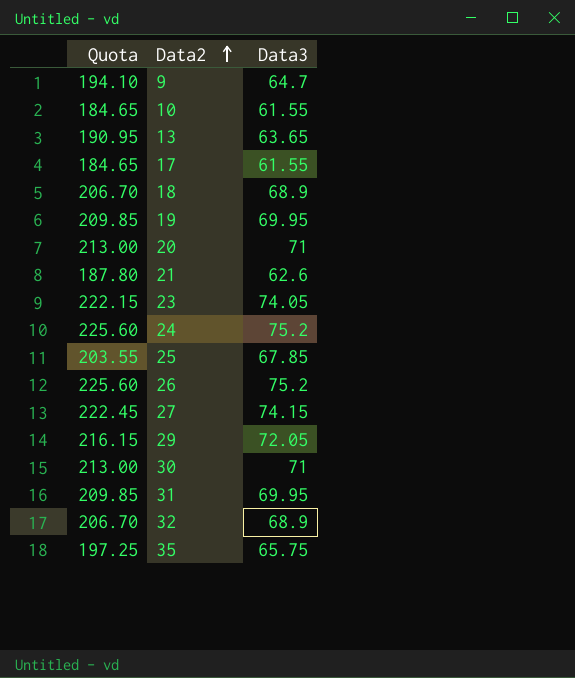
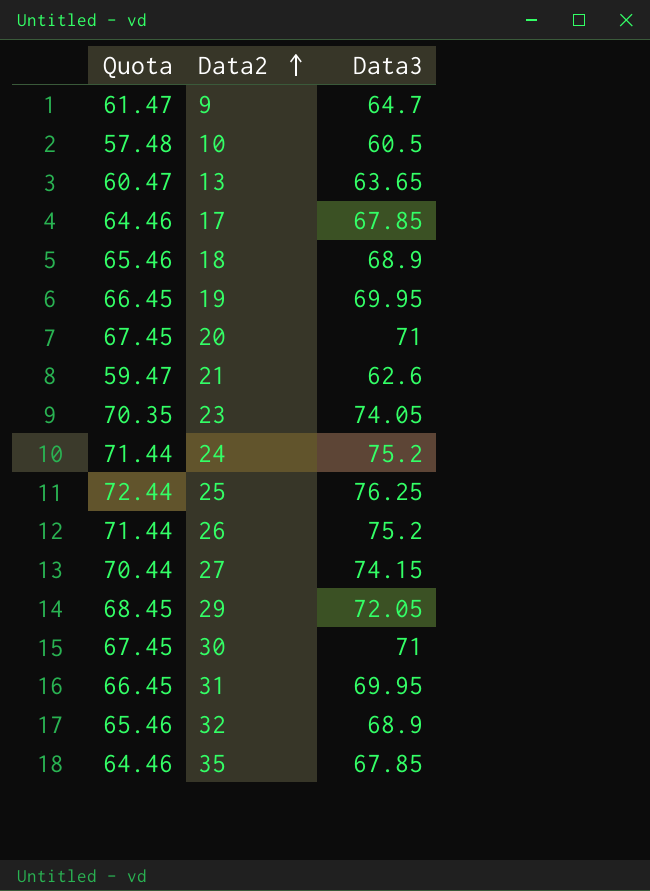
column Quota | formula: [Data3] * 3 -> [Data3] * 0.95
10 | Data3: 61.55 -> 60.5
17 | Data3: 61.55 -> 67.85
25 | Data3: 67.85 -> 76.25
35 | Data3: 65.75 -> 67.85

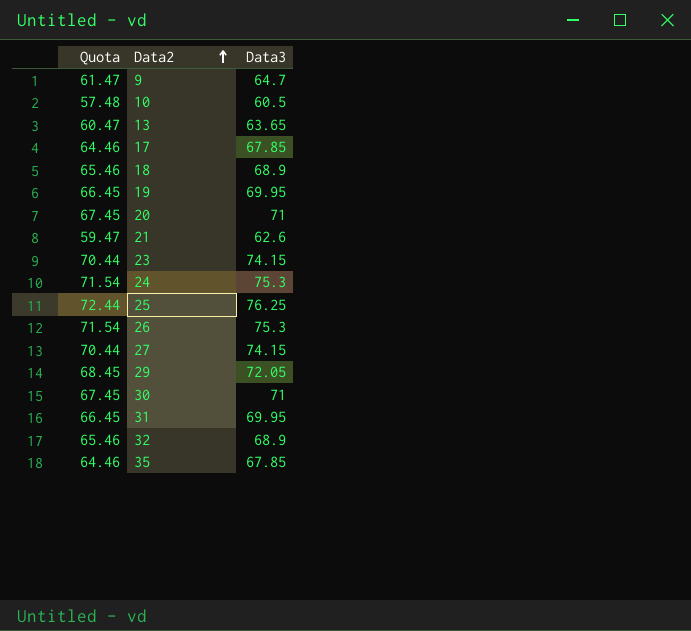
23 | Quota: 70.35 -> 70.44
23 | Data3: 74.05 -> 74.15
24 | Quota: 71.44 -> 71.54
24 | Data3: 75.2 -> 75.3
26 | Quota: 71.44 -> 71.54
26 | Data3: 75.2 -> 75.3

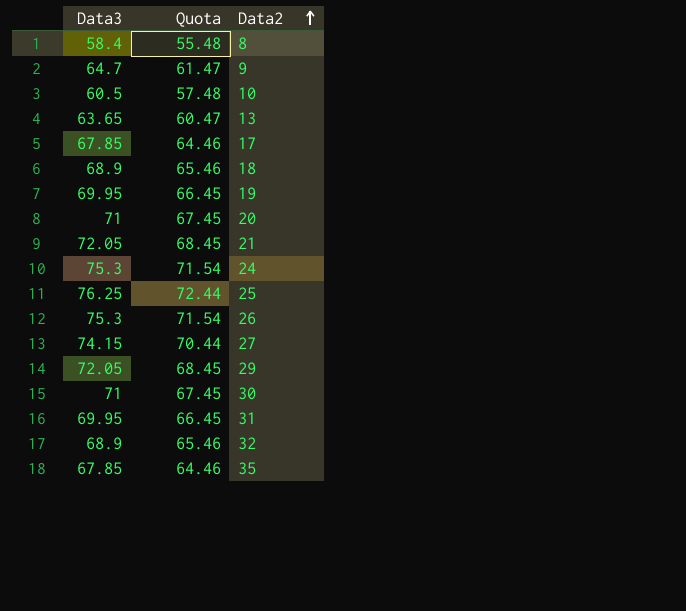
column Data3 | position: 3 -> 1
row 23: 70.44 | 74.15 -> none
row 8: none -> 58.4 | 55.48
21 | Data3: 62.6 -> 72.05
21 | Quota: 59.47 -> 68.45

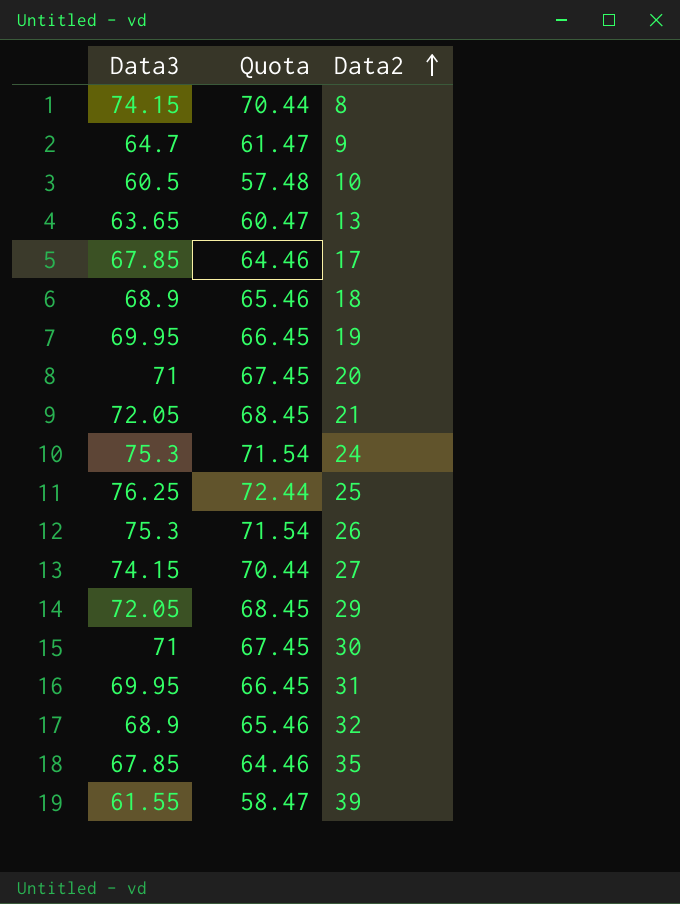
8 | Data3: 58.4 -> 74.15
8 | Quota: 55.48 -> 70.44
row 39: none -> 61.55 | 58.47

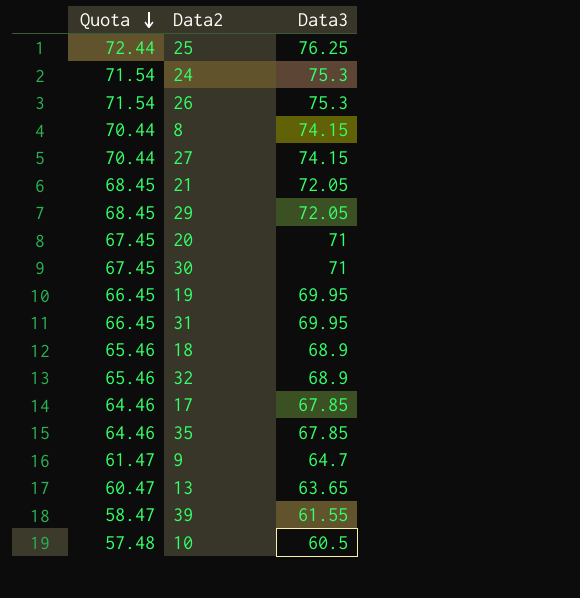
row order: Data2 ascending -> Quota descending
column Data3 | position: 1 -> 3

